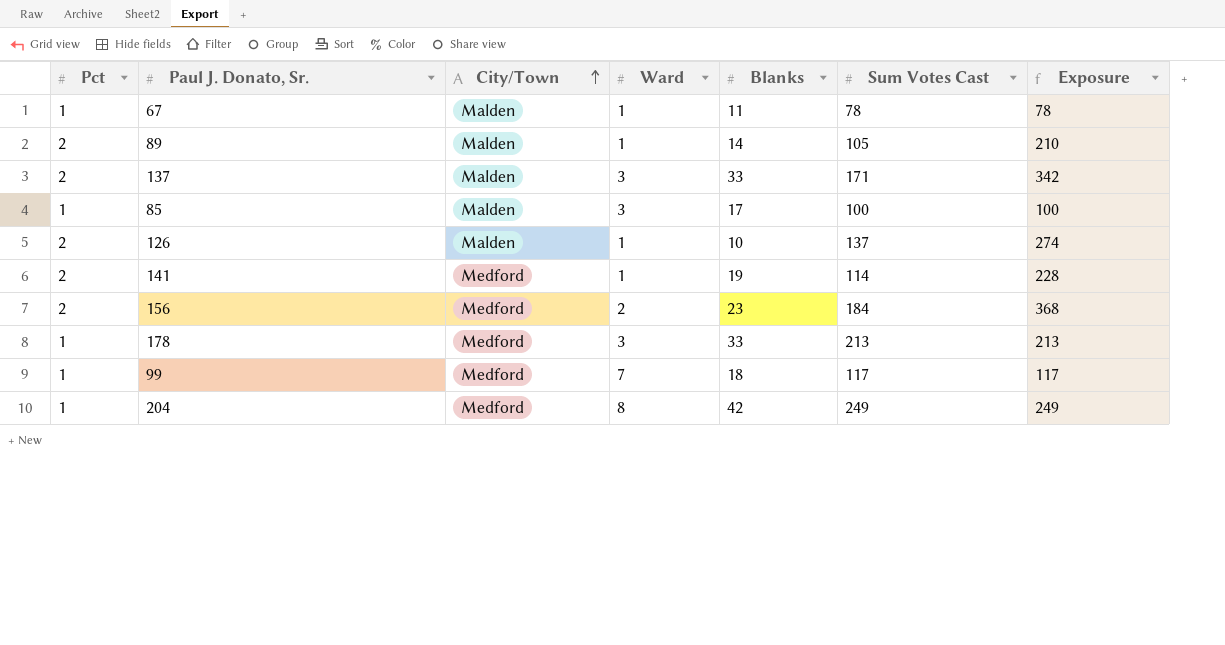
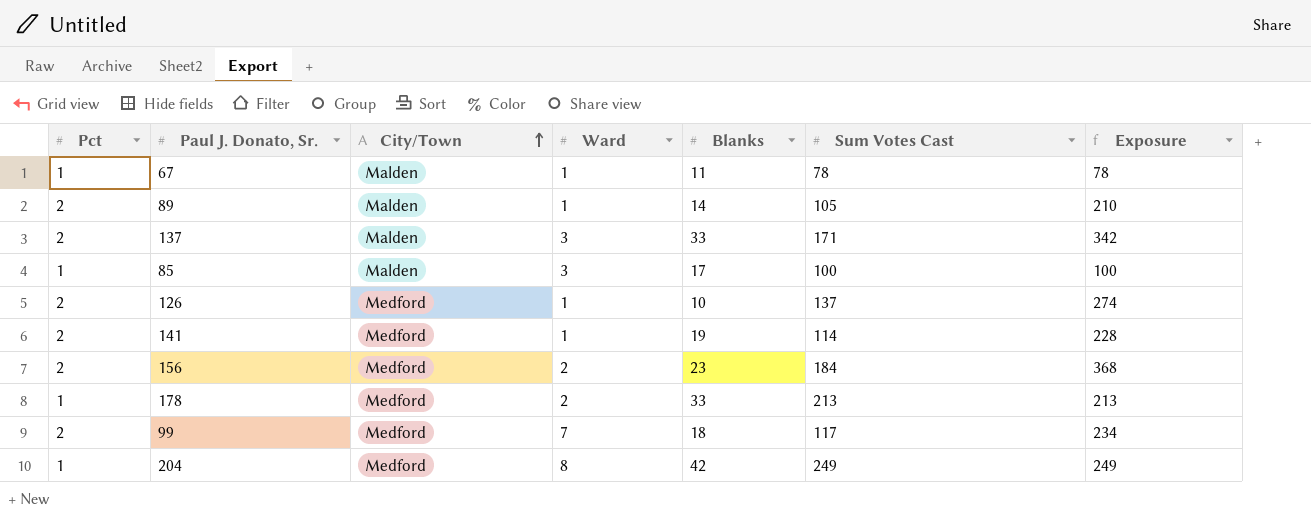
126 | City/Town: Malden -> Medford
178 | Ward: 3 -> 2
99 | Pct: 1 -> 2
99 | Exposure: 117 -> 234

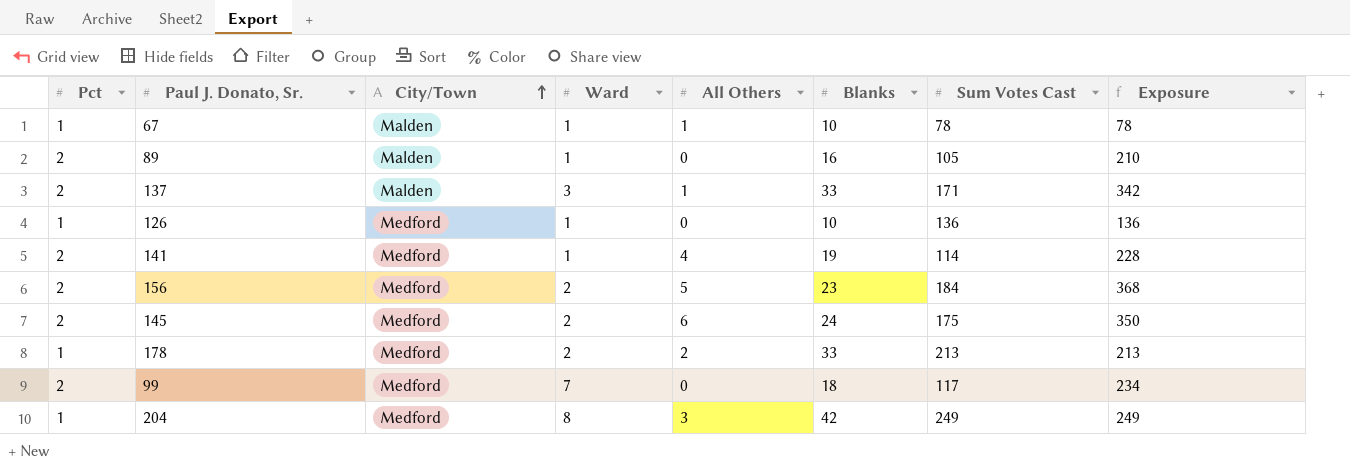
column All Others | position: none -> 5
row 85: 1 | Malden | 3 | 17 | 100 | 100 -> none
67 | Blanks: 11 -> 10
89 | Blanks: 14 -> 16
126 | Pct: 2 -> 1
126 | Sum Votes Cast: 137 -> 136
126 | Exposure: 274 -> 136
row 145: none -> 2 | Medford | 2 | 6 | 24 | 175 | 350

